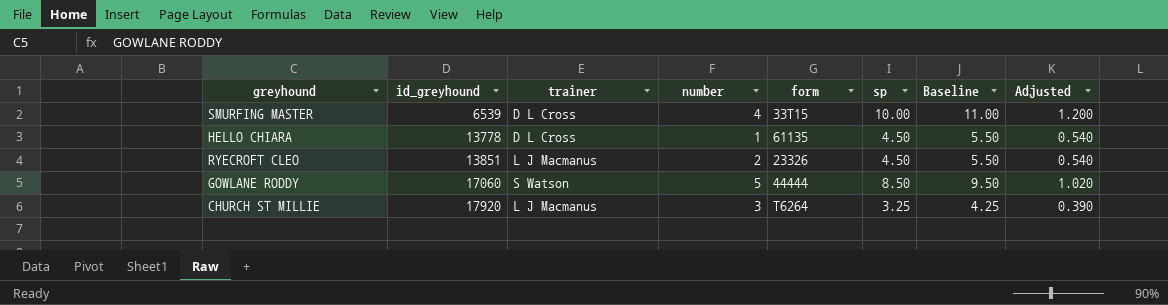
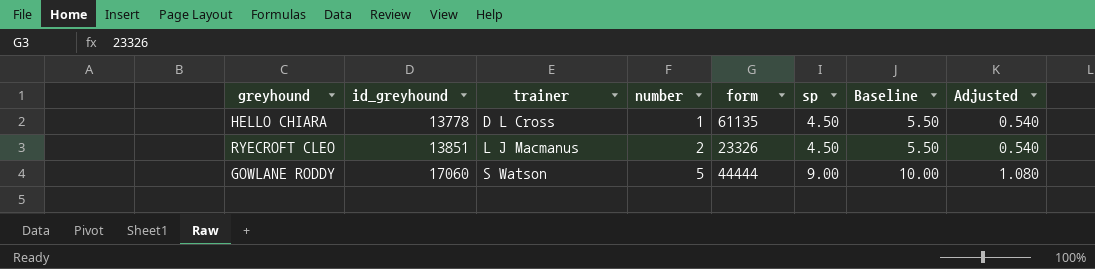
row SMURFING MASTER: 6539 | D L Cross | 4 | 33T15 | 10.00 | 11.00 | 1.200 -> none
row CHURCH ST MILLIE: 17920 | L J Macmanus | 3 | T6264 | 3.25 | 4.25 | 0.390 -> none
GOWLANE RODDY | sp: 8.50 -> 9.00
GOWLANE RODDY | Baseline: 9.50 -> 10.00
GOWLANE RODDY | Adjusted: 1.020 -> 1.080

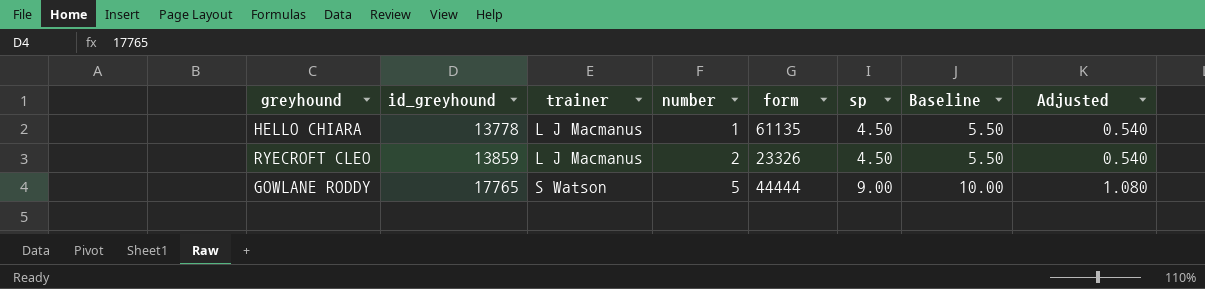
HELLO CHIARA | trainer: D L Cross -> L J Macmanus
RYECROFT CLEO | id_greyhound: 13851 -> 13859
GOWLANE RODDY | id_greyhound: 17060 -> 17765

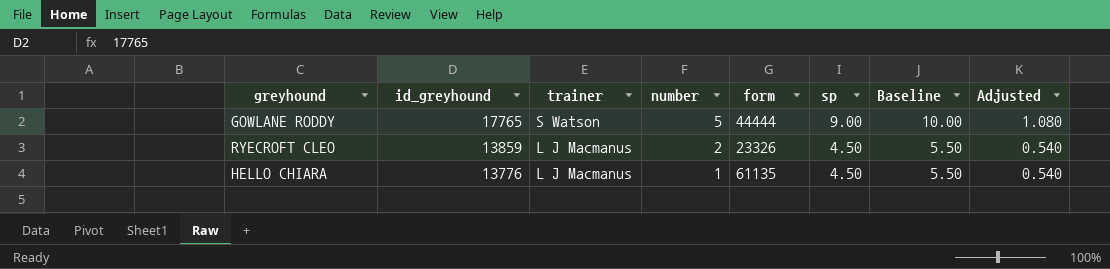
row order: id_greyhound ascending -> id_greyhound descending
HELLO CHIARA | id_greyhound: 13778 -> 13776

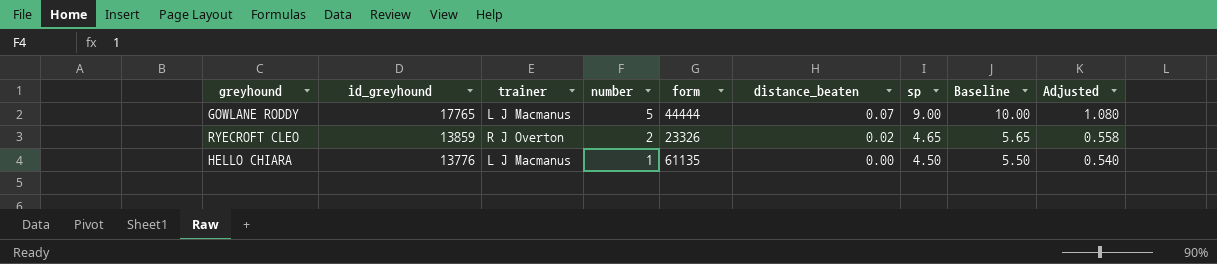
column distance_beaten | position: none -> 6
GOWLANE RODDY | trainer: S Watson -> L J Macmanus
RYECROFT CLEO | trainer: L J Macmanus -> R J Overton
RYECROFT CLEO | sp: 4.50 -> 4.65
RYECROFT CLEO | Baseline: 5.50 -> 5.65
RYECROFT CLEO | Adjusted: 0.540 -> 0.558

